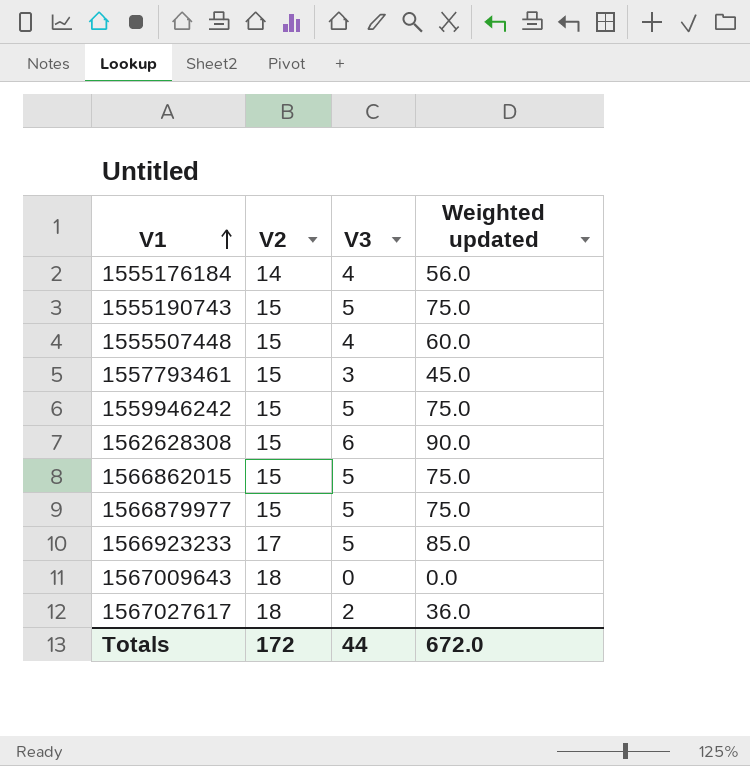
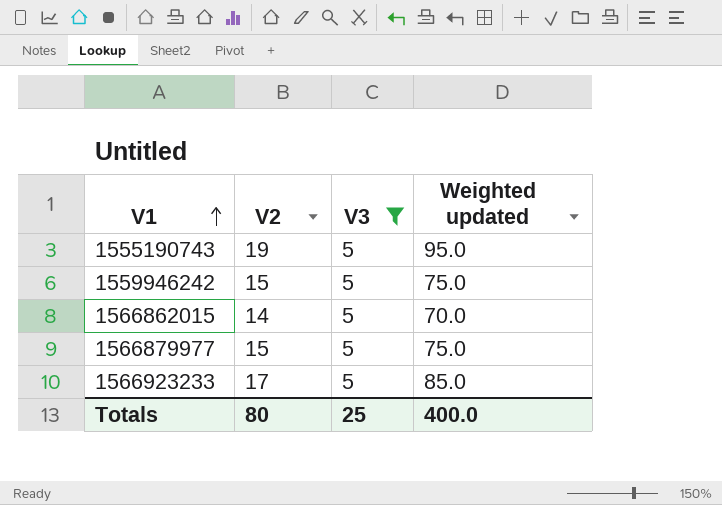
filter: none -> V3 = 5
1555190743 | V2: 15 -> 19
1555190743 | Weighted updated: 75.0 -> 95.0
1566862015 | V2: 15 -> 14
1566862015 | Weighted updated: 75.0 -> 70.0
Totals | V2: 172 -> 80
Totals | V3: 44 -> 25
Totals | Weighted updated: 672.0 -> 400.0

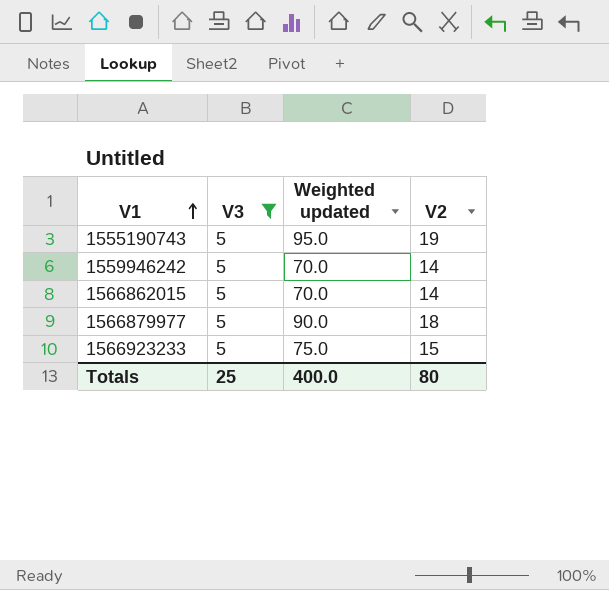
column V2 | position: 2 -> 4
1559946242 | Weighted updated: 75.0 -> 70.0
1559946242 | V2: 15 -> 14
1566879977 | Weighted updated: 75.0 -> 90.0
1566879977 | V2: 15 -> 18
1566923233 | Weighted updated: 85.0 -> 75.0
1566923233 | V2: 17 -> 15

